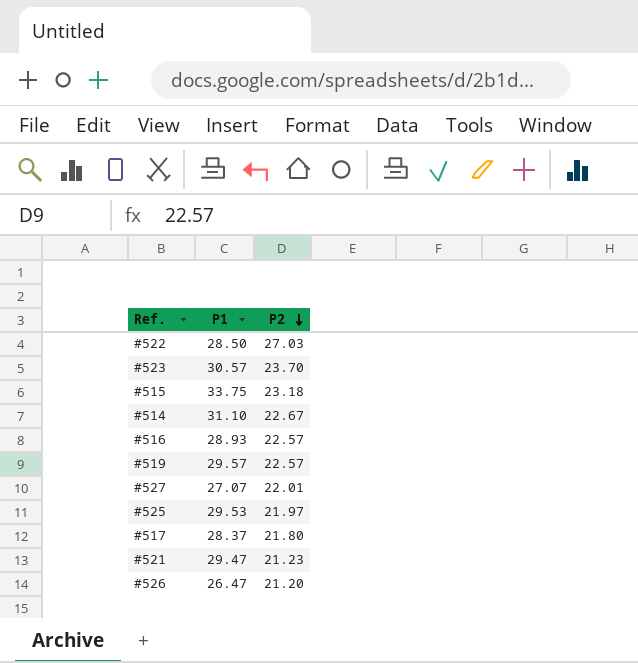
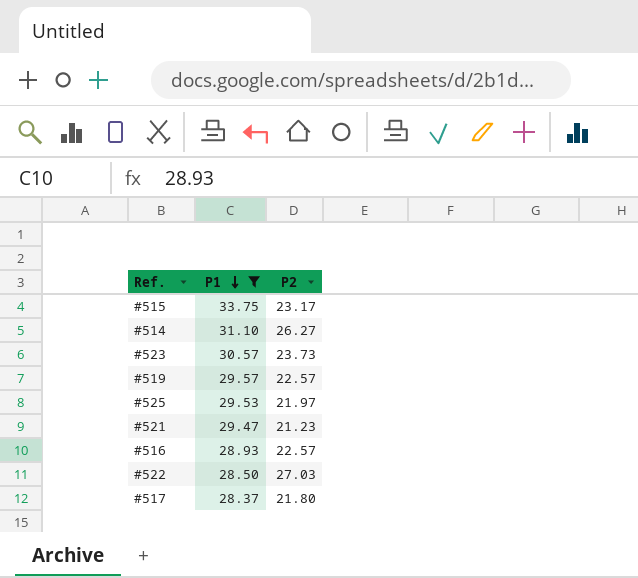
filter: none -> P1 >= 28.37
row order: P2 descending -> P1 descending
#515 | P2: 23.18 -> 23.17
#514 | P2: 22.67 -> 26.27
#523 | P2: 23.70 -> 23.73

